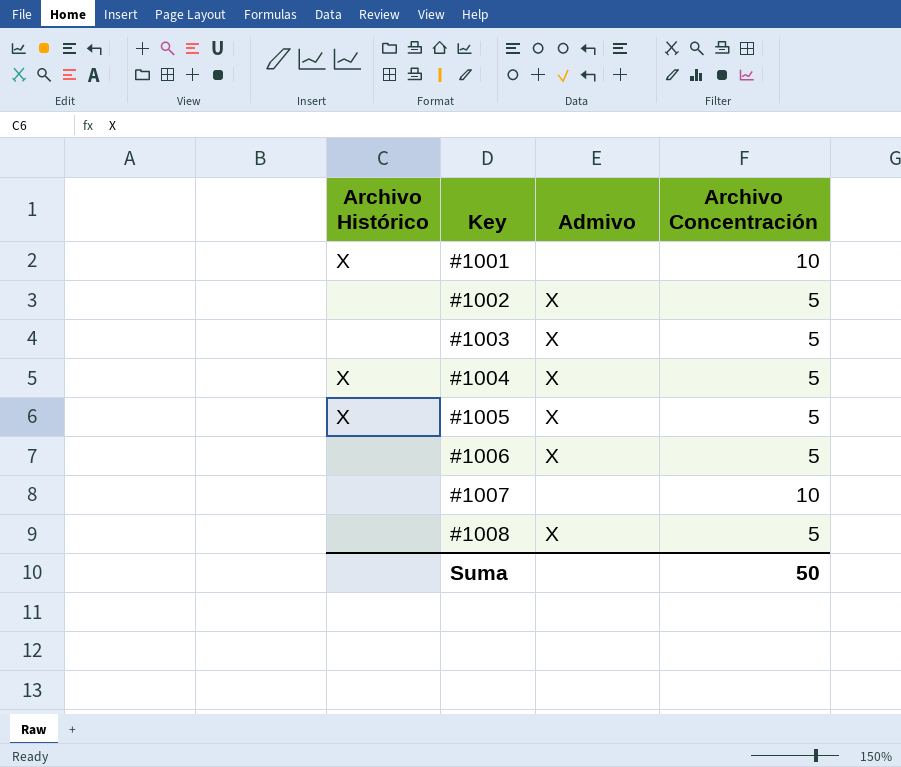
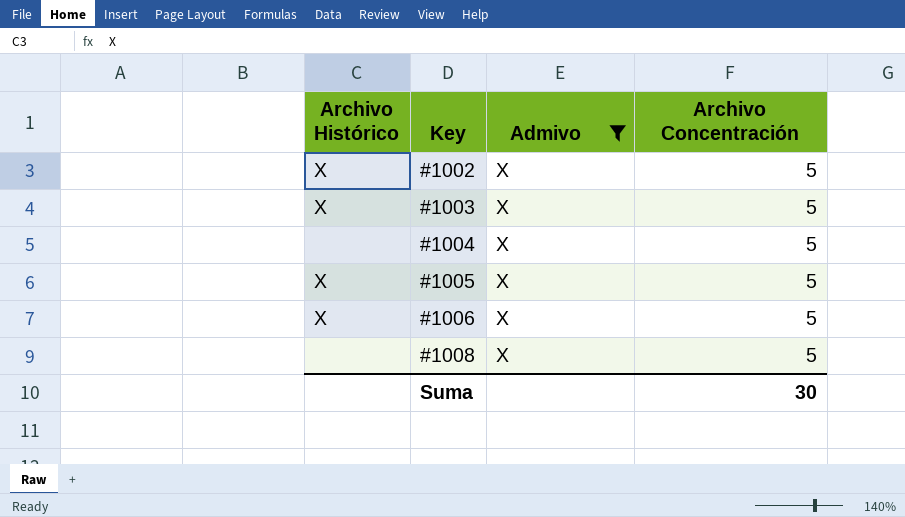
filter: none -> Admivo = X
#1002 | Archivo Histórico: none -> X
#1003 | Archivo Histórico: none -> X
#1004 | Archivo Histórico: X -> none
#1006 | Archivo Histórico: none -> X
Suma | Archivo Concentración: 50 -> 30

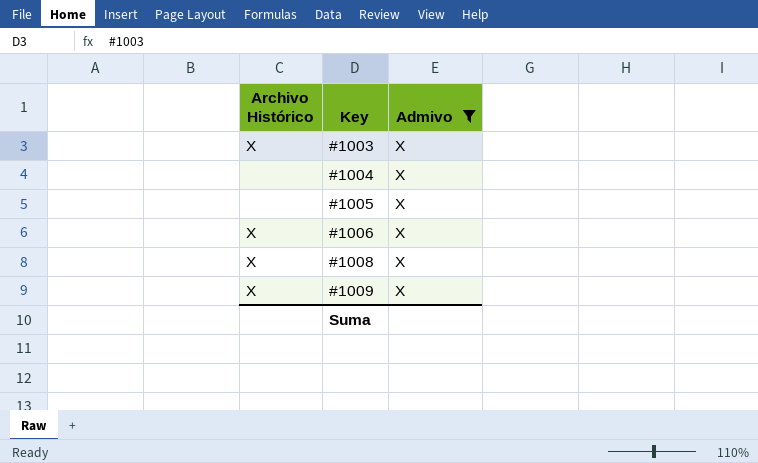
column Archivo Concentración | position: 4 -> none
row #1002: X | X | 5 -> none
#1005 | Archivo Histórico: X -> none
#1008 | Archivo Histórico: none -> X
row #1009: none -> X | X

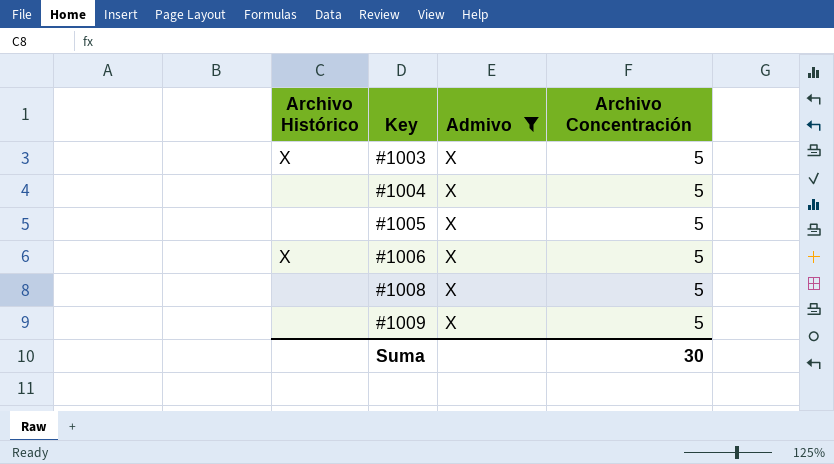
column Archivo Concentración | position: none -> 4
#1008 | Archivo Histórico: X -> none
#1009 | Archivo Histórico: X -> none

